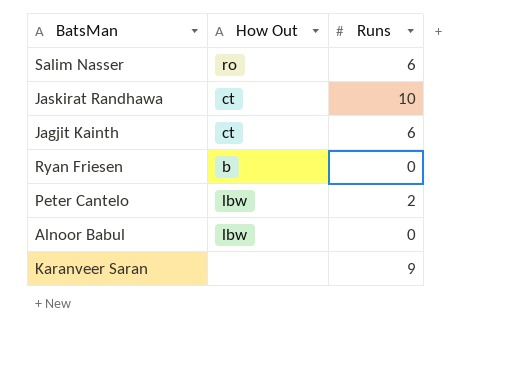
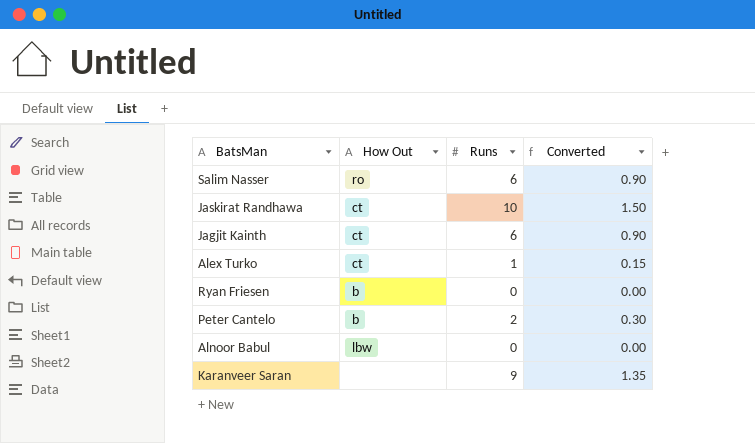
column Converted | formula: none -> [Runs] * 0.15
row Alex Turko: none -> ct | 1 | 0.15
Peter Cantelo | How Out: lbw -> b

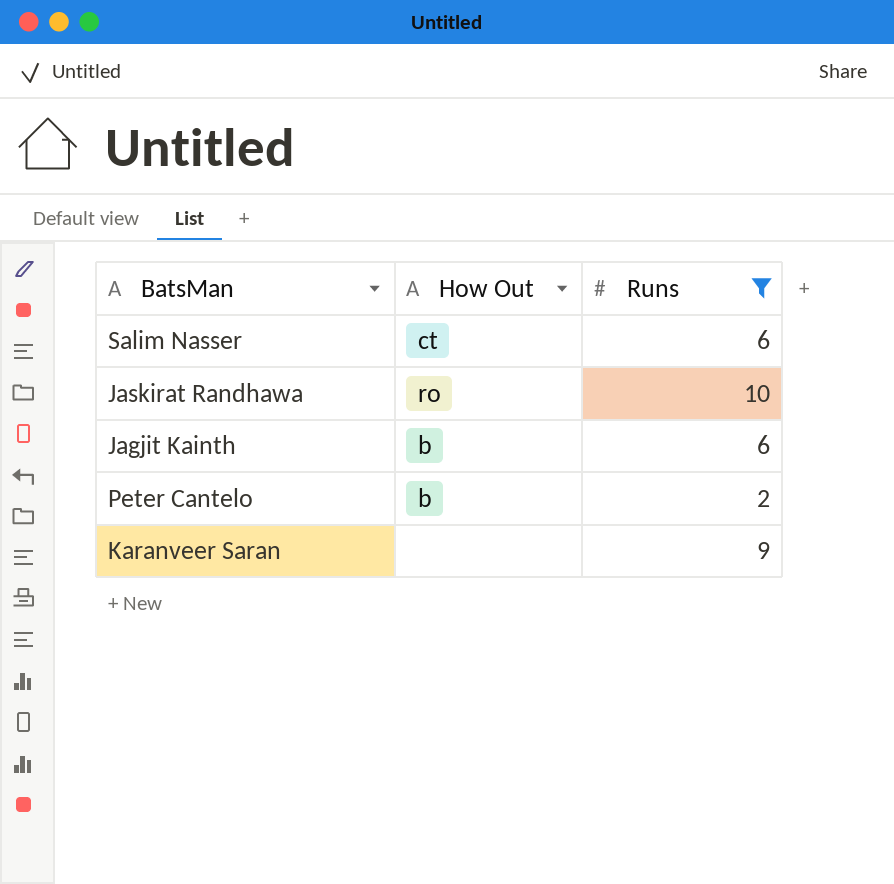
filter: none -> Runs >= 2
column Converted | formula: [Runs] * 0.15 -> none
Salim Nasser | How Out: ro -> ct
Jaskirat Randhawa | How Out: ct -> ro
Jagjit Kainth | How Out: ct -> b

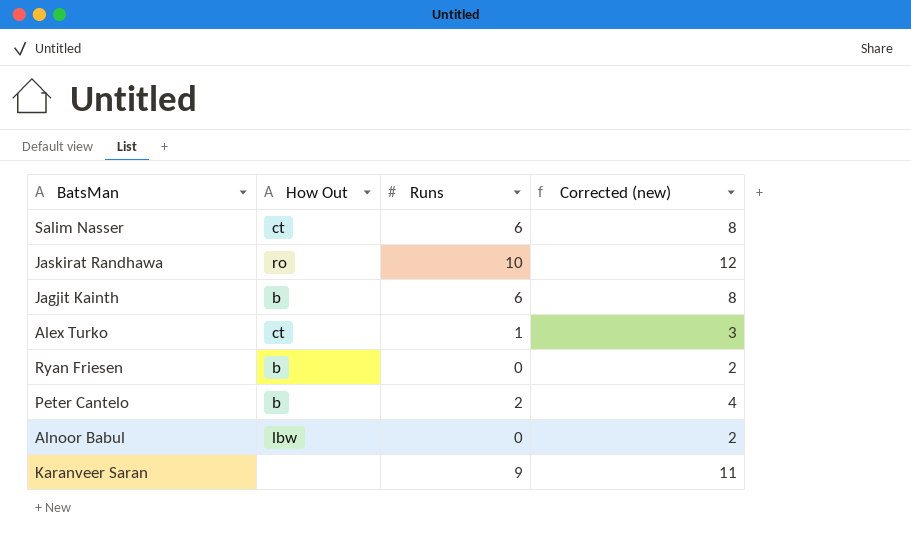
filter: Runs >= 2 -> none
column Corrected (new) | formula: none -> [Runs] + 2

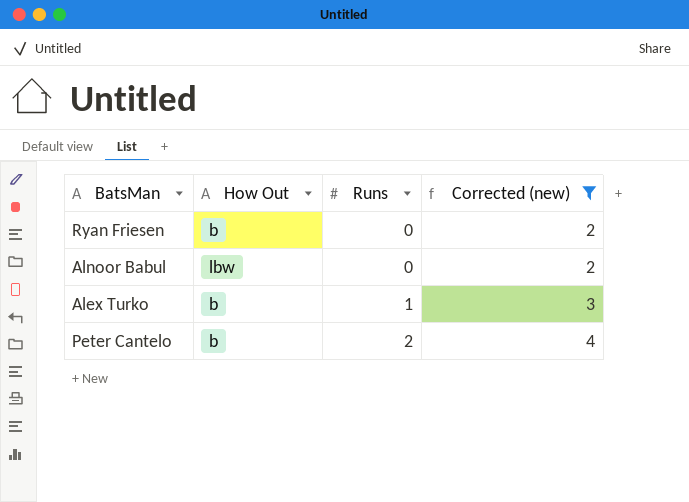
filter: none -> Corrected (new) <= 4
row order: none -> Runs ascending
Alex Turko | How Out: ct -> b

